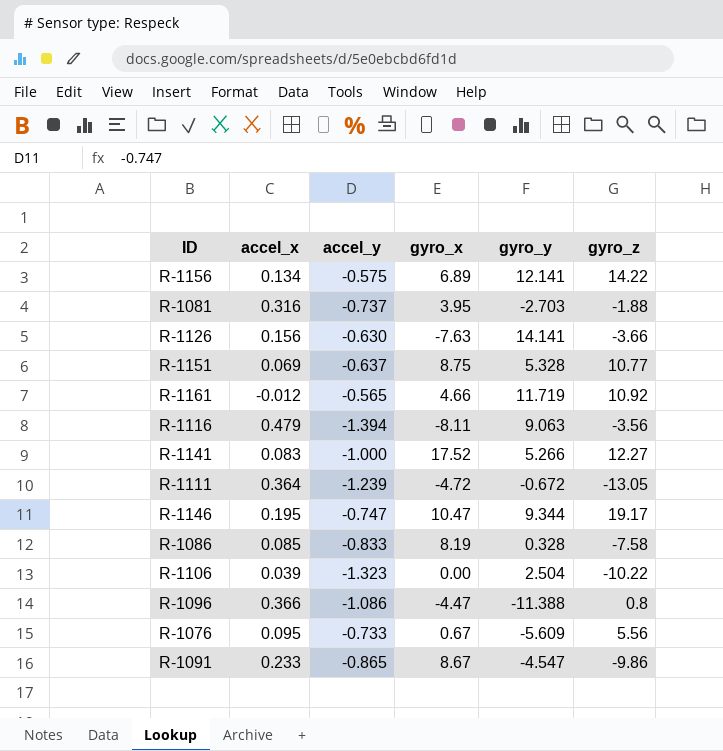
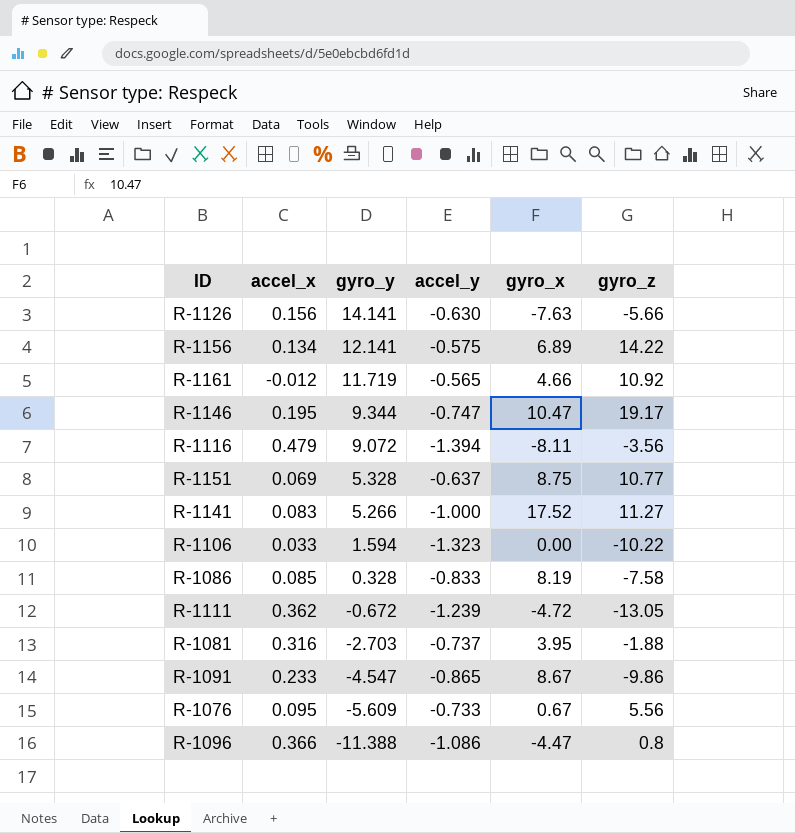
row order: none -> gyro_y descending
column gyro_y | position: 5 -> 3
R-1126 | gyro_z: -3.66 -> -5.66
R-1116 | gyro_y: 9.063 -> 9.072
R-1141 | gyro_z: 12.27 -> 11.27
R-1106 | accel_x: 0.039 -> 0.033
R-1106 | gyro_y: 2.504 -> 1.594
R-1111 | accel_x: 0.364 -> 0.362

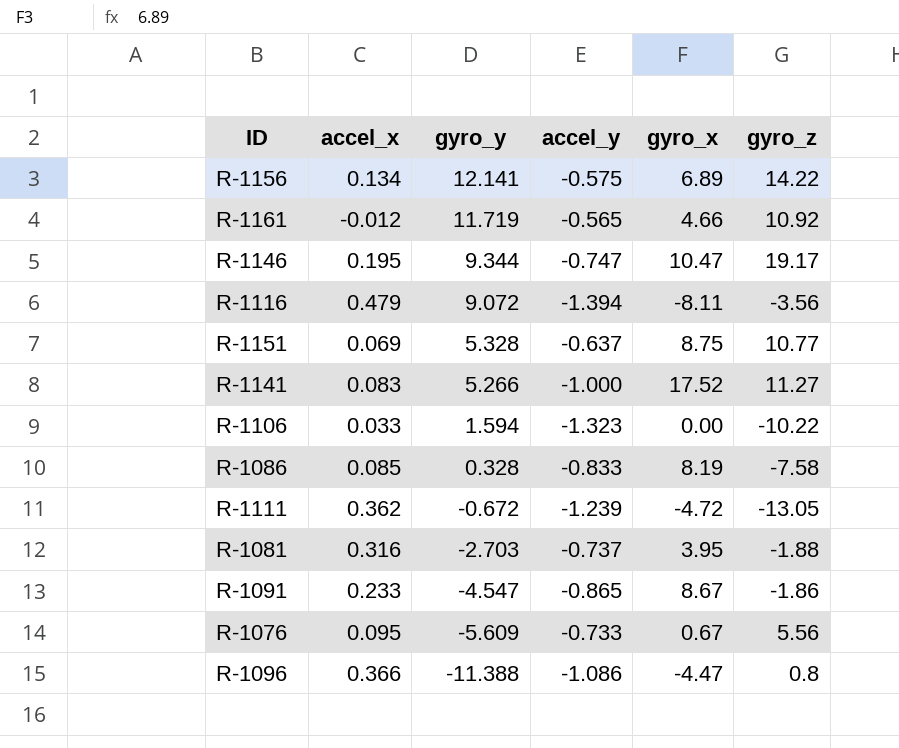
row R-1126: 0.156 | 14.141 | -0.630 | -7.63 | -5.66 -> none
R-1091 | gyro_z: -9.86 -> -1.86

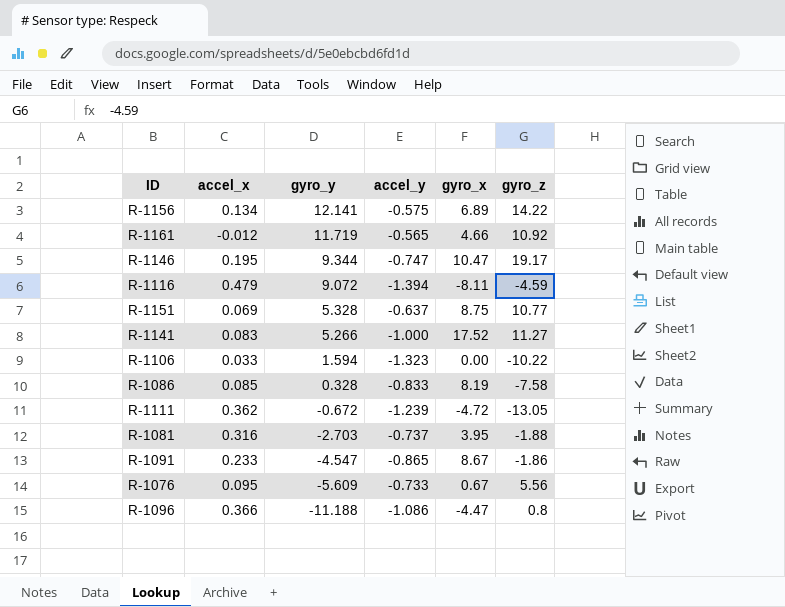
R-1116 | gyro_z: -3.56 -> -4.59
R-1096 | gyro_y: -11.388 -> -11.188

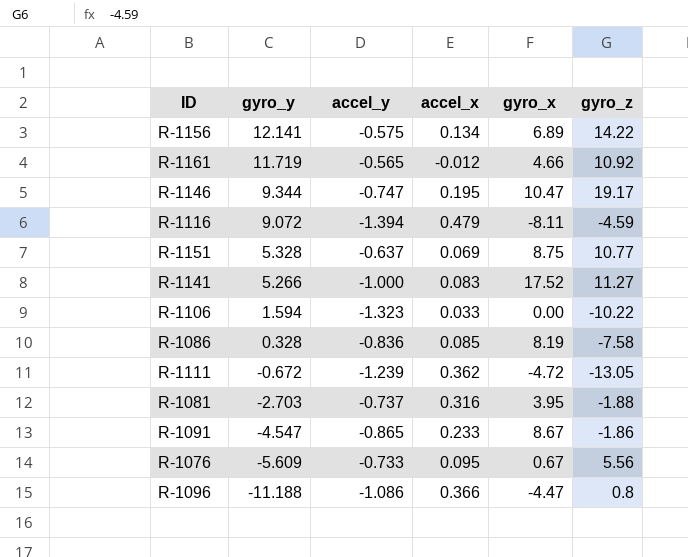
column accel_x | position: 2 -> 4
R-1086 | accel_y: -0.833 -> -0.836

